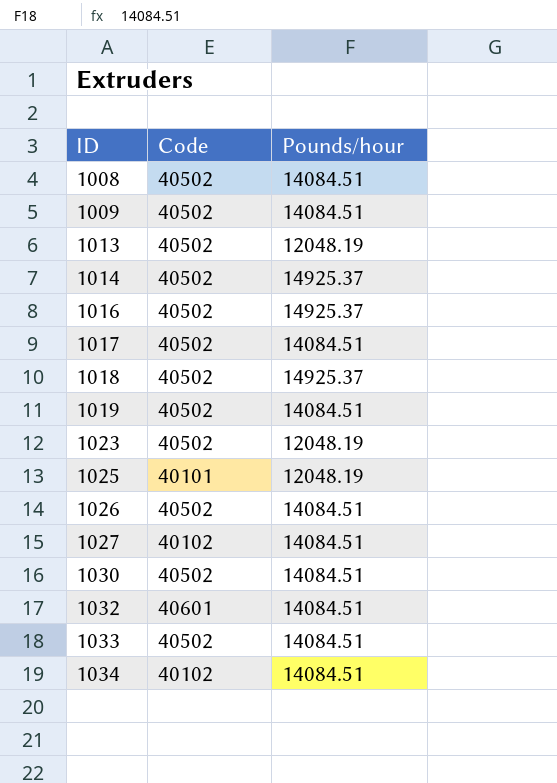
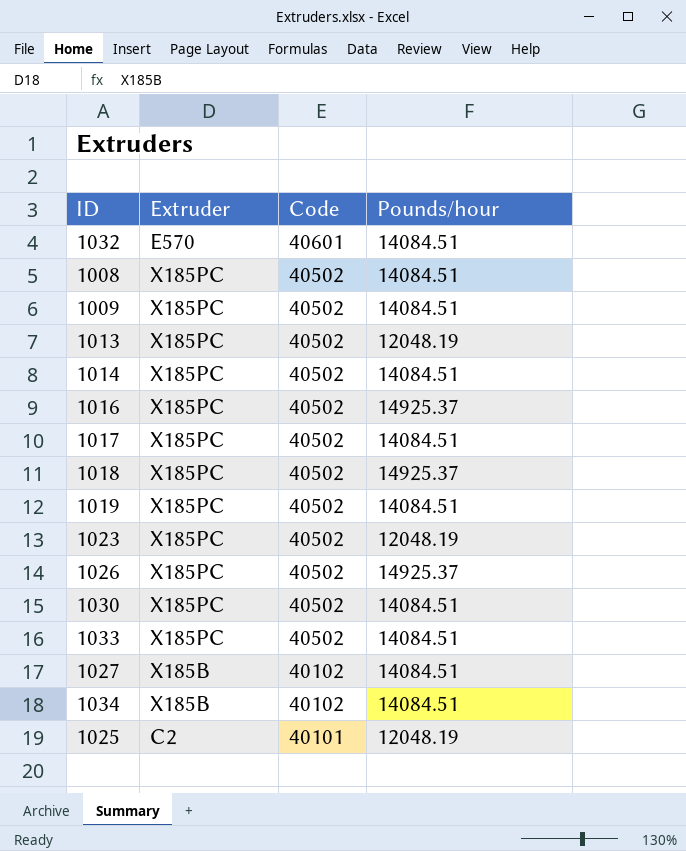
row order: ID ascending -> Code descending
column Extruder | position: none -> 2
1014 | Pounds/hour: 14925.37 -> 14084.51
1026 | Pounds/hour: 14084.51 -> 14925.37

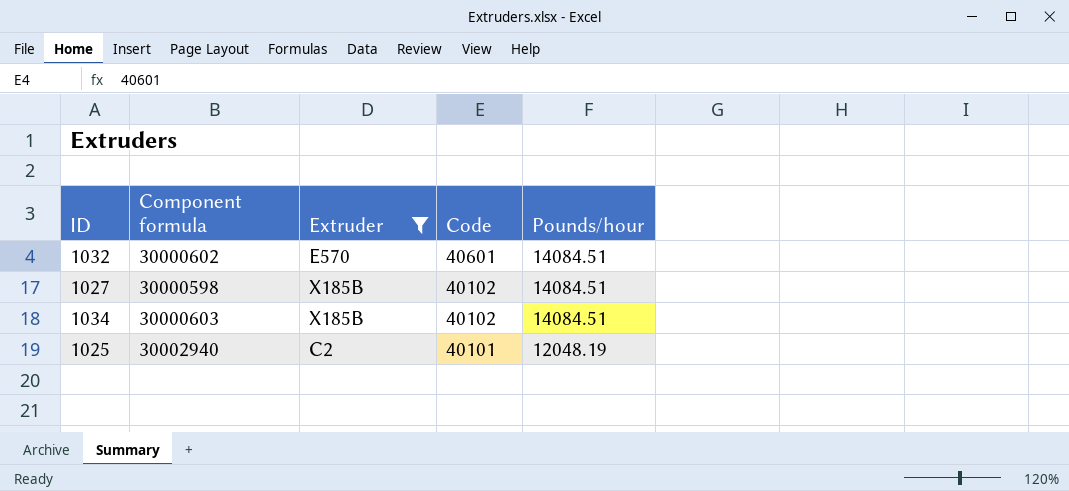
filter: none -> Extruder != X185PC
column Component formula | position: none -> 2

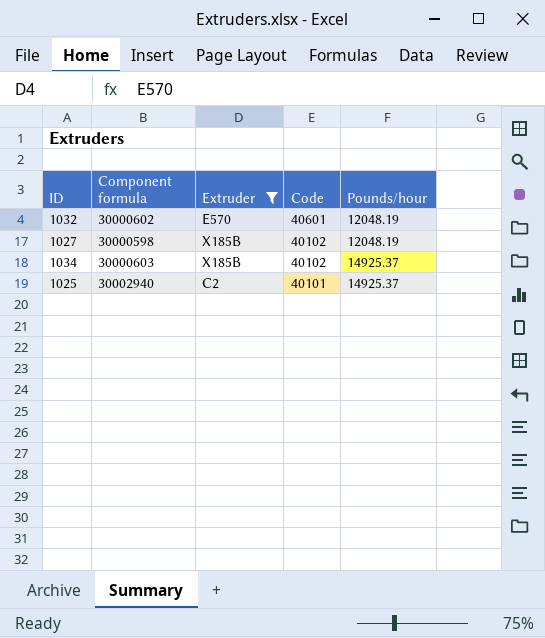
1032 | Pounds/hour: 14084.51 -> 12048.19
1027 | Pounds/hour: 14084.51 -> 12048.19
1034 | Pounds/hour: 14084.51 -> 14925.37
1025 | Pounds/hour: 12048.19 -> 14925.37

